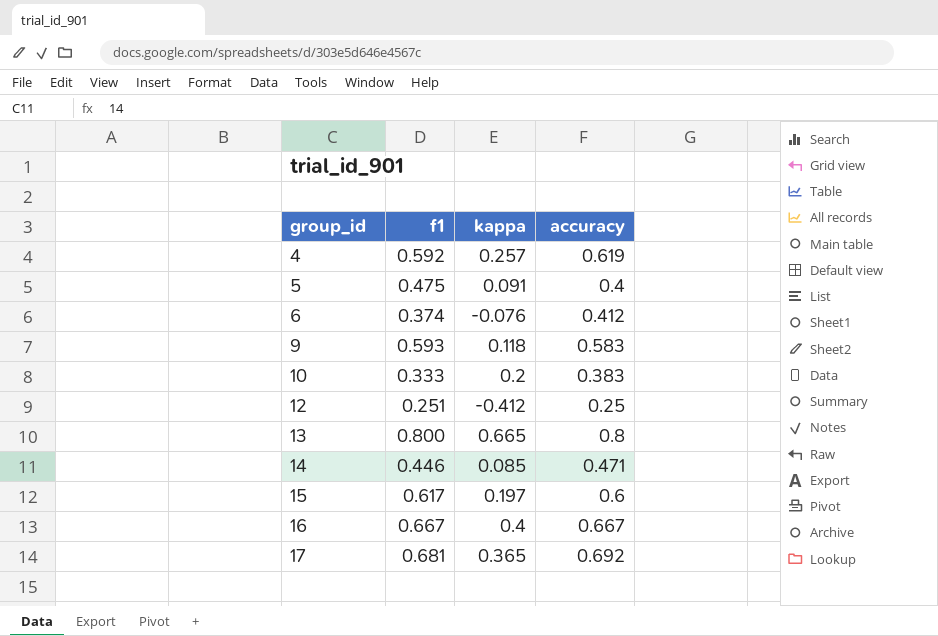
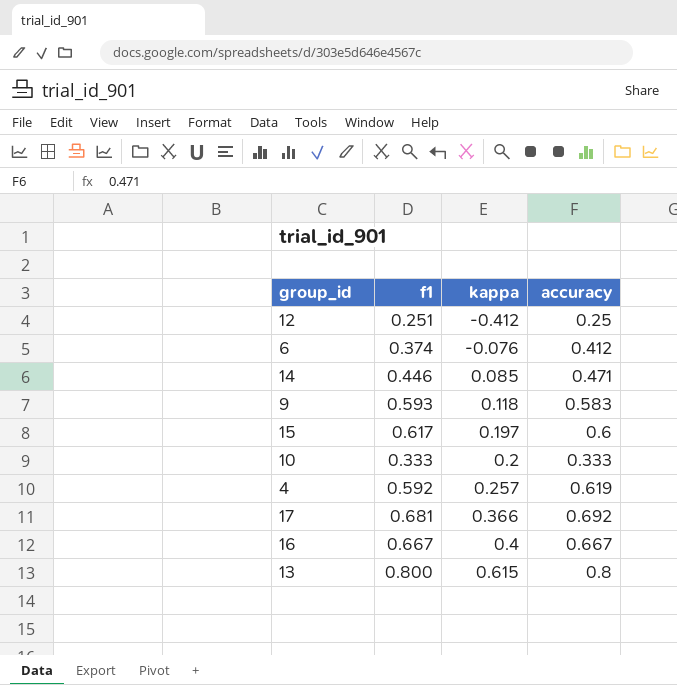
row order: group_id ascending -> kappa ascending
row 5: 0.475 | 0.091 | 0.4 -> none
10 | accuracy: 0.383 -> 0.333
17 | kappa: 0.365 -> 0.366
13 | kappa: 0.665 -> 0.615

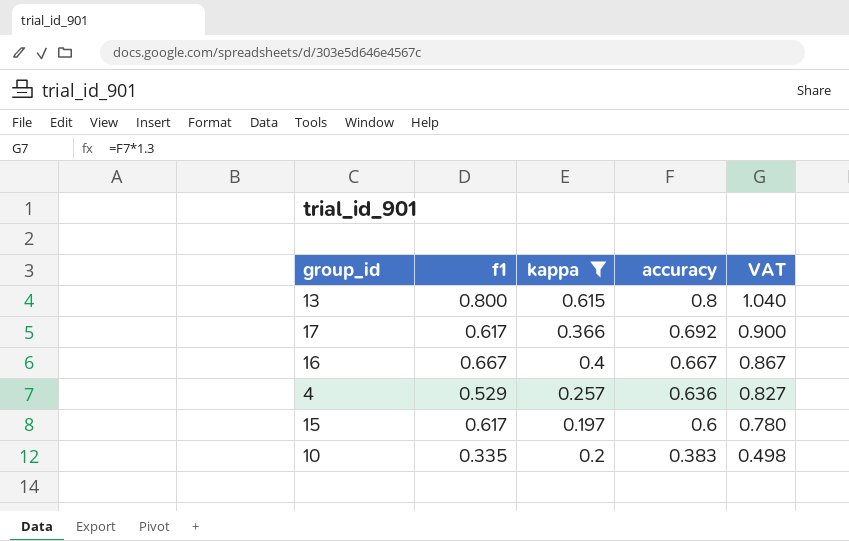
filter: none -> kappa >= 0.197
row order: kappa ascending -> accuracy descending
column VAT | formula: none -> [accuracy] * 1.3
17 | f1: 0.681 -> 0.617
4 | f1: 0.592 -> 0.529
4 | accuracy: 0.619 -> 0.636
10 | f1: 0.333 -> 0.335
10 | accuracy: 0.333 -> 0.383

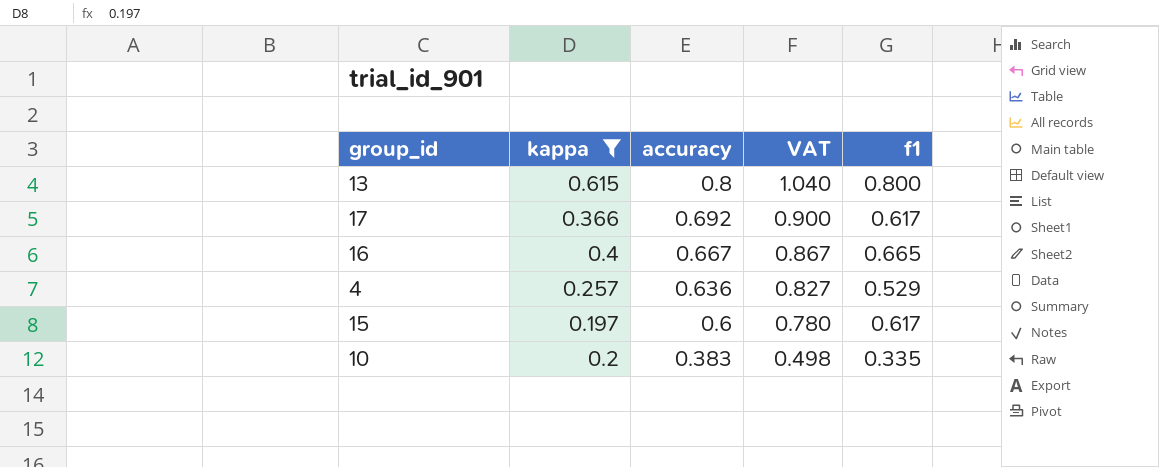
column f1 | position: 2 -> 5
16 | f1: 0.667 -> 0.665

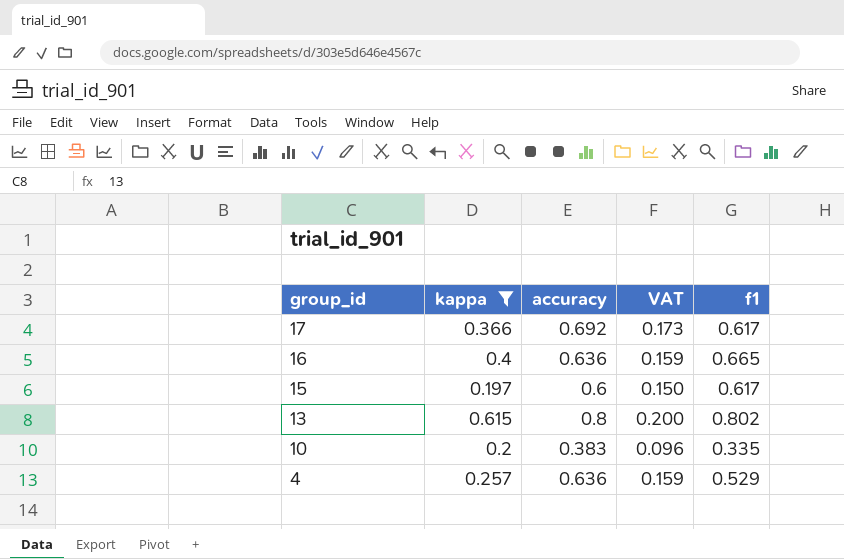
row order: accuracy descending -> group_id descending
column VAT | formula: [accuracy] * 1.3 -> [accuracy] * 0.25
16 | accuracy: 0.667 -> 0.636
13 | f1: 0.800 -> 0.802

